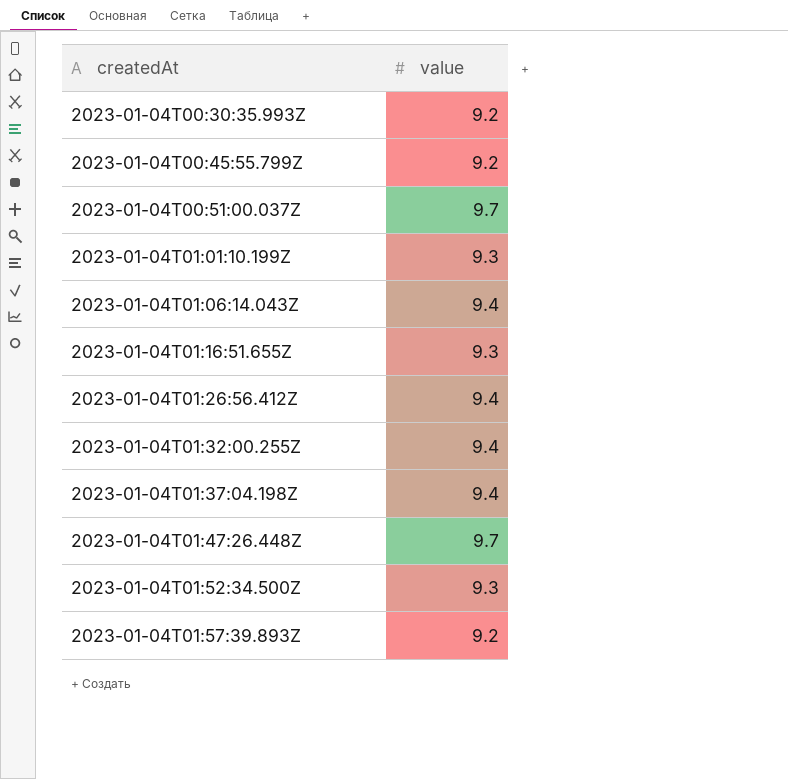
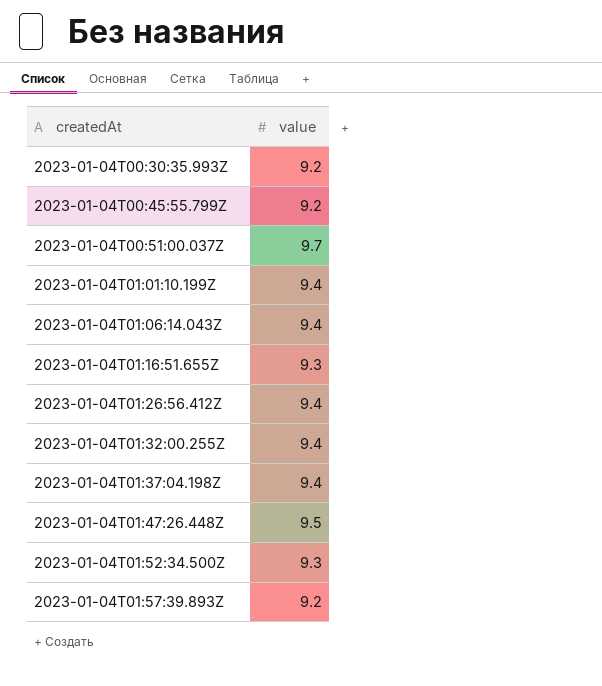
2023-01-04T01:01:10.199Z | value: 9.3 -> 9.4
2023-01-04T01:47:26.448Z | value: 9.7 -> 9.5

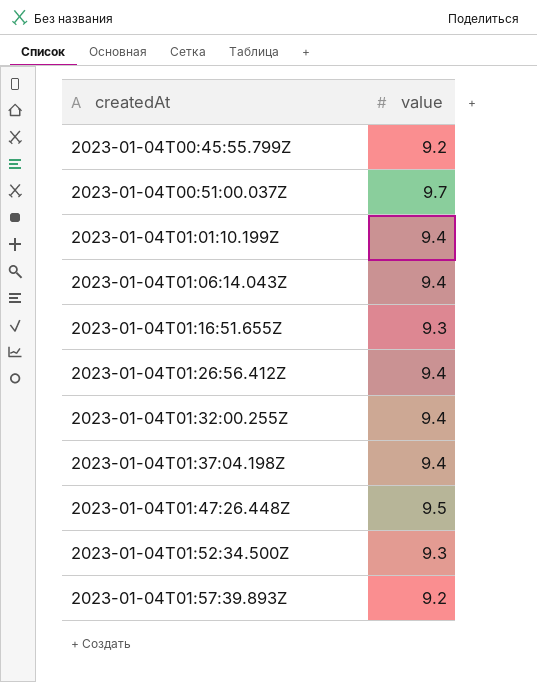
row 2023-01-04T00:30:35.993Z: 9.2 -> none

